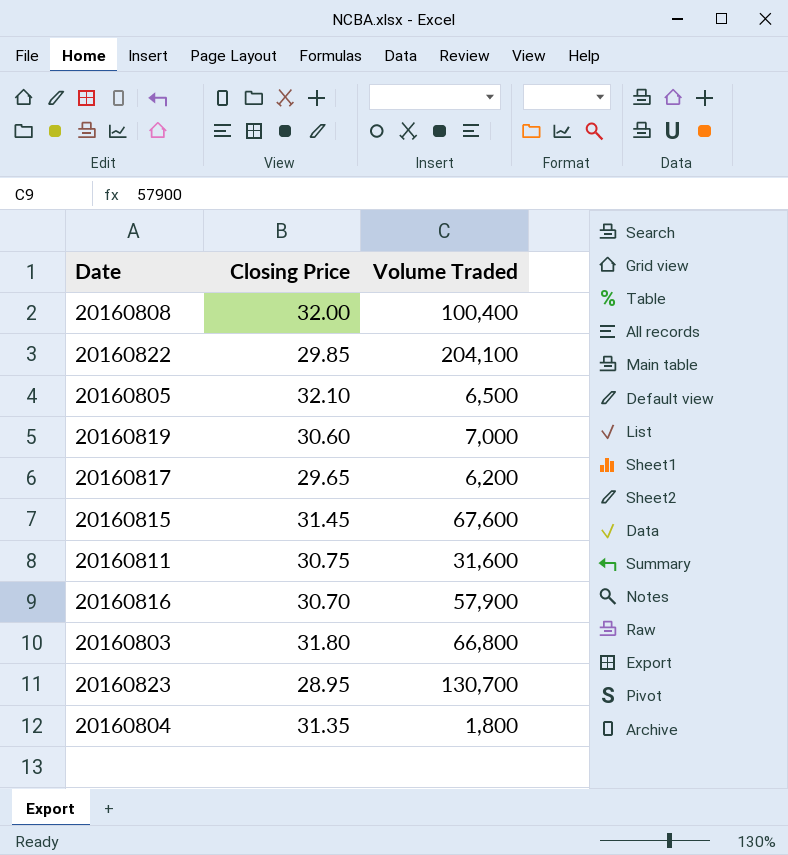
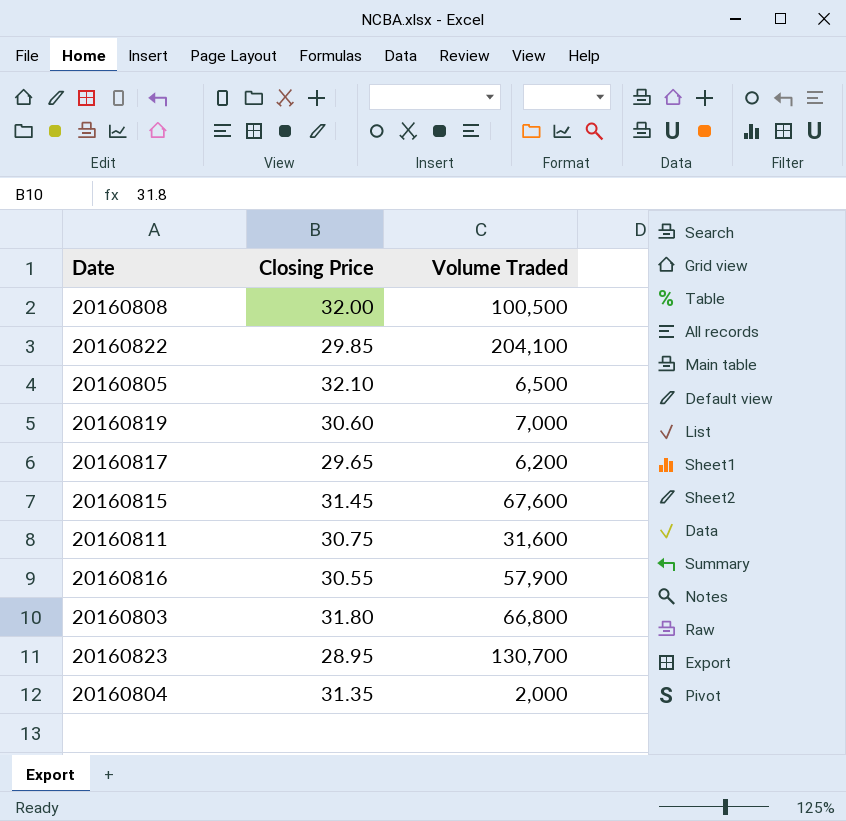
20160808 | Volume Traded: 100,400 -> 100,500
20160816 | Closing Price: 30.70 -> 30.55
20160804 | Volume Traded: 1,800 -> 2,000

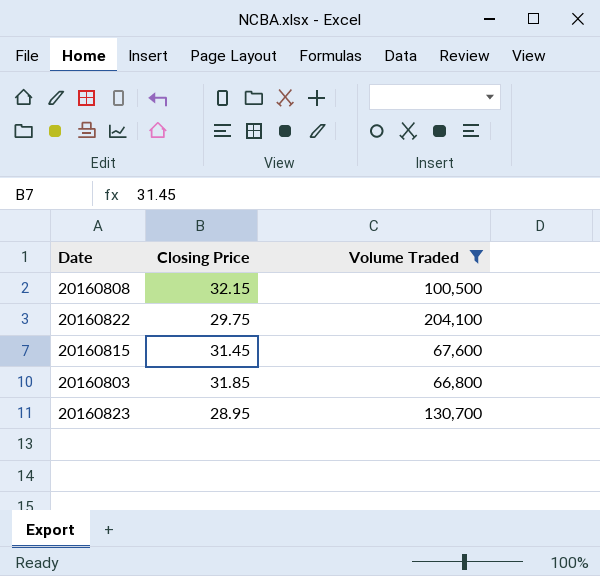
filter: none -> Volume Traded >= 66,800
20160808 | Closing Price: 32.00 -> 32.15
20160822 | Closing Price: 29.85 -> 29.75
20160803 | Closing Price: 31.80 -> 31.85

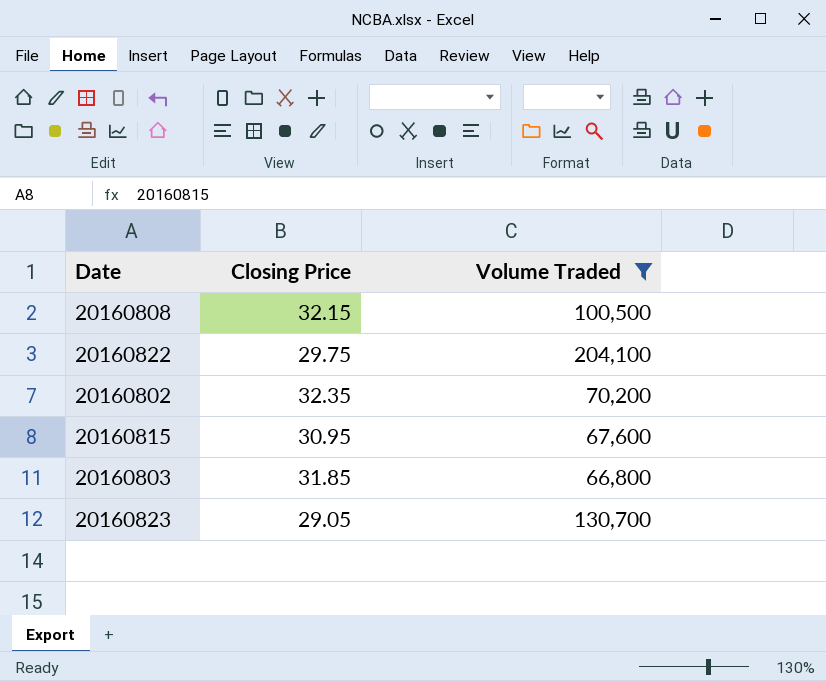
row 20160802: none -> 32.35 | 70,200
20160815 | Closing Price: 31.45 -> 30.95
20160823 | Closing Price: 28.95 -> 29.05

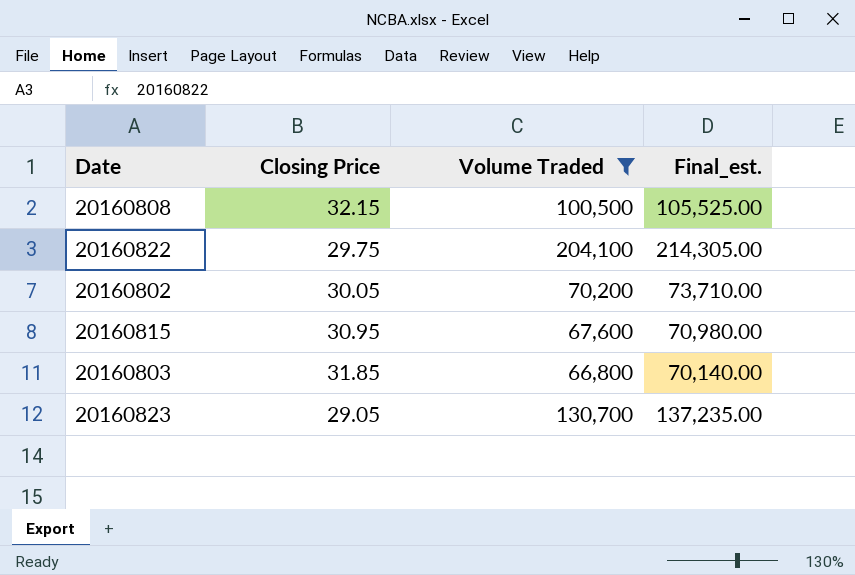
column Final_est. | formula: none -> [Volume Traded] * 1.05
20160802 | Closing Price: 32.35 -> 30.05

